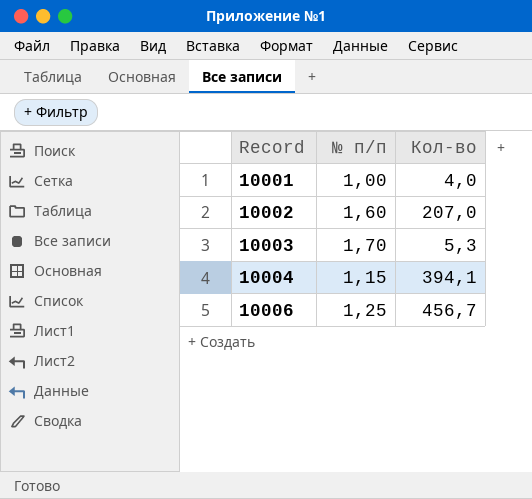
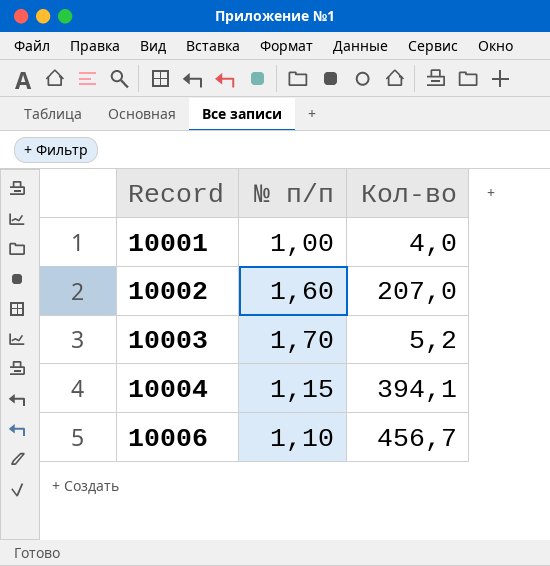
10003 | Кол-во: 5,3 -> 5,2
10006 | № п/п: 1,25 -> 1,10

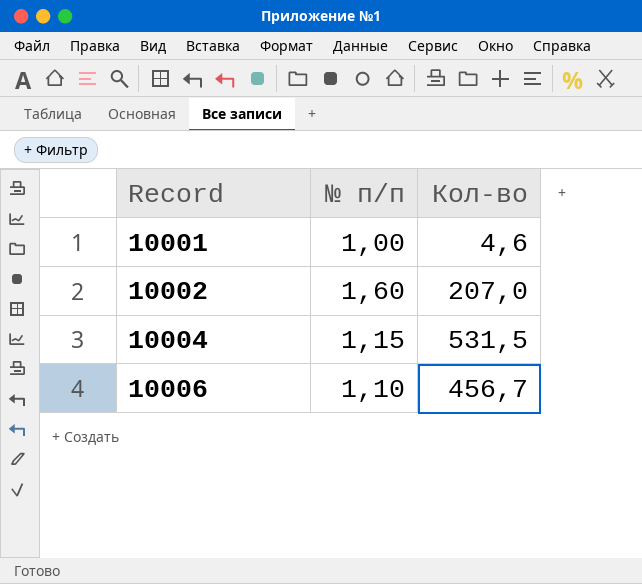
row 10003: 1,70 | 5,2 -> none
10001 | Кол-во: 4,0 -> 4,6
10004 | Кол-во: 394,1 -> 531,5

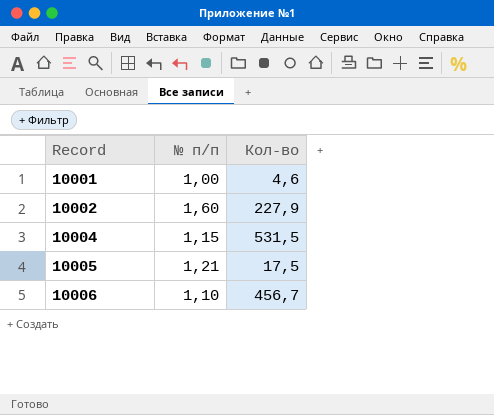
10002 | Кол-во: 207,0 -> 227,9
row 10005: none -> 1,21 | 17,5

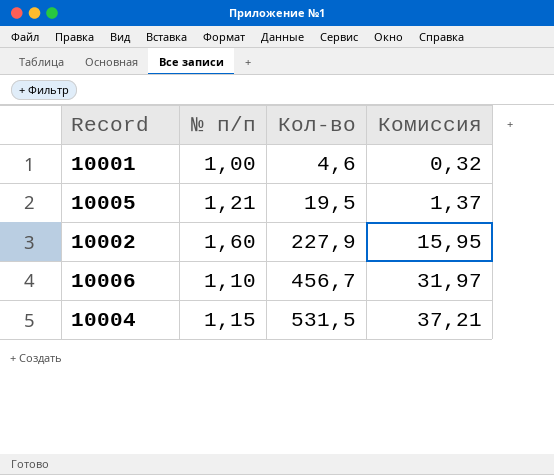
row order: Record ascending -> Кол-во ascending
column Комиссия | formula: none -> [Кол-во] * 0,07
10005 | Кол-во: 17,5 -> 19,5

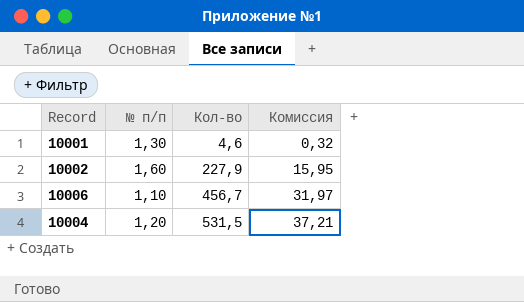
row 10005: 1,21 | 19,5 | 1,37 -> none
10001 | № п/п: 1,00 -> 1,30
10004 | № п/п: 1,15 -> 1,20

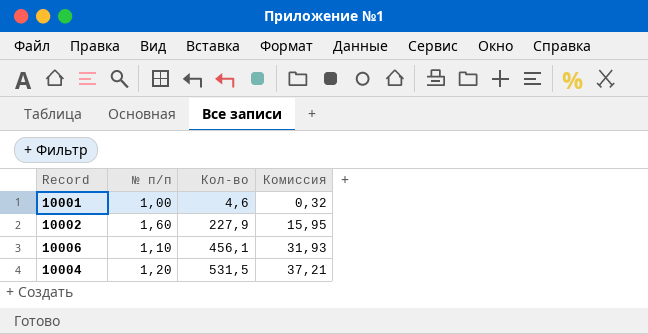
10001 | № п/п: 1,30 -> 1,00
10006 | Кол-во: 456,7 -> 456,1
10006 | Комиссия: 31,97 -> 31,93

